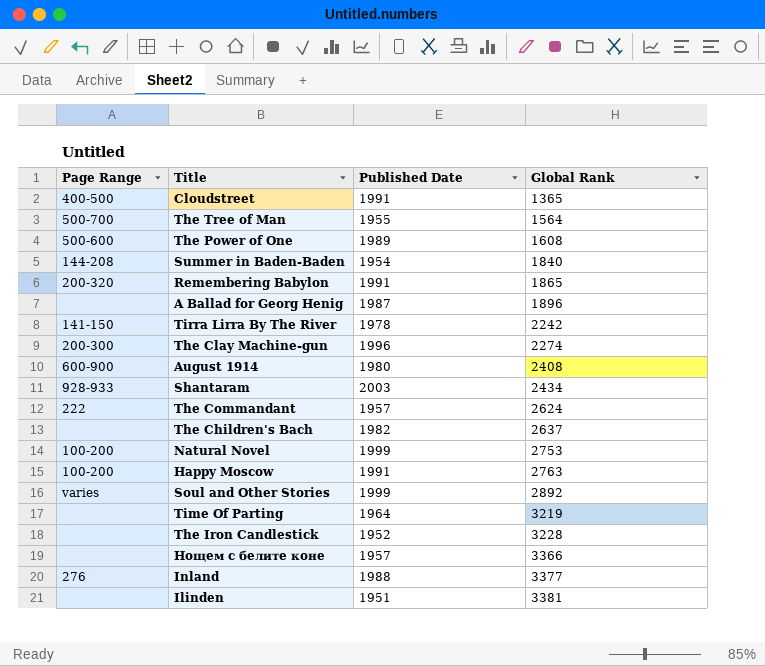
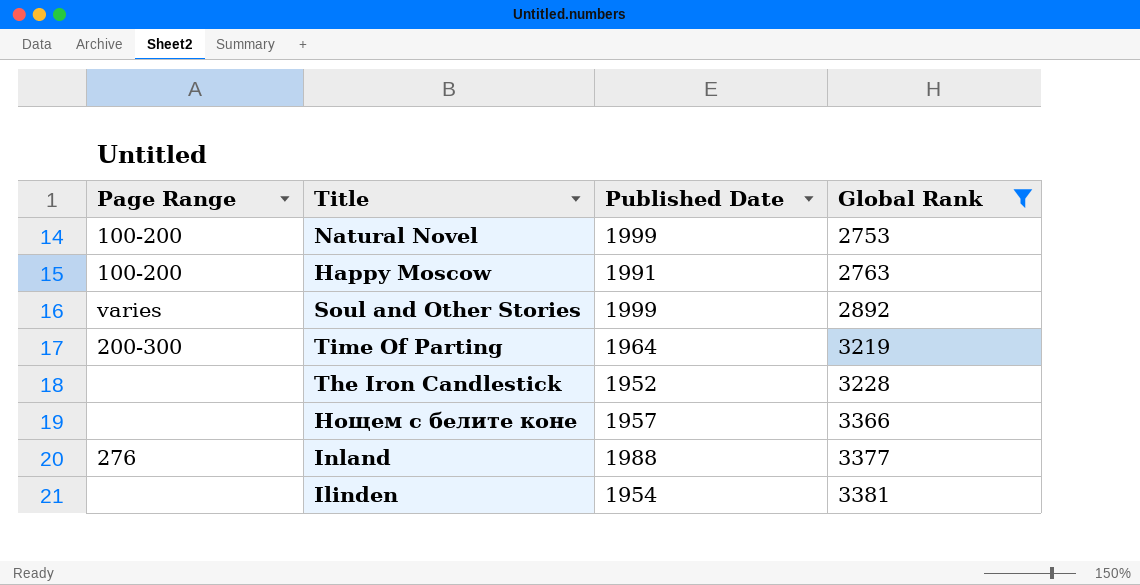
filter: none -> Global Rank >= 2753
Time Of Parting | Page Range: none -> 200-300
Ilinden | Published Date: 1951 -> 1954

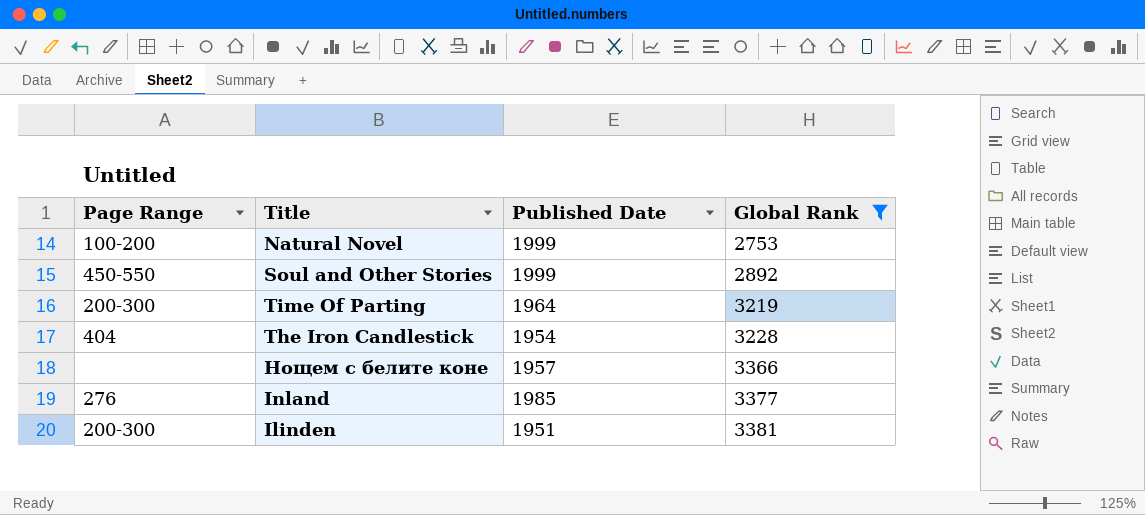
row Happy Moscow: 100-200 | 1991 | 2763 -> none
Soul and Other Stories | Page Range: varies -> 450-550
The Iron Candlestick | Page Range: none -> 404
The Iron Candlestick | Published Date: 1952 -> 1954
Inland | Published Date: 1988 -> 1985
Ilinden | Page Range: none -> 200-300
Ilinden | Published Date: 1954 -> 1951

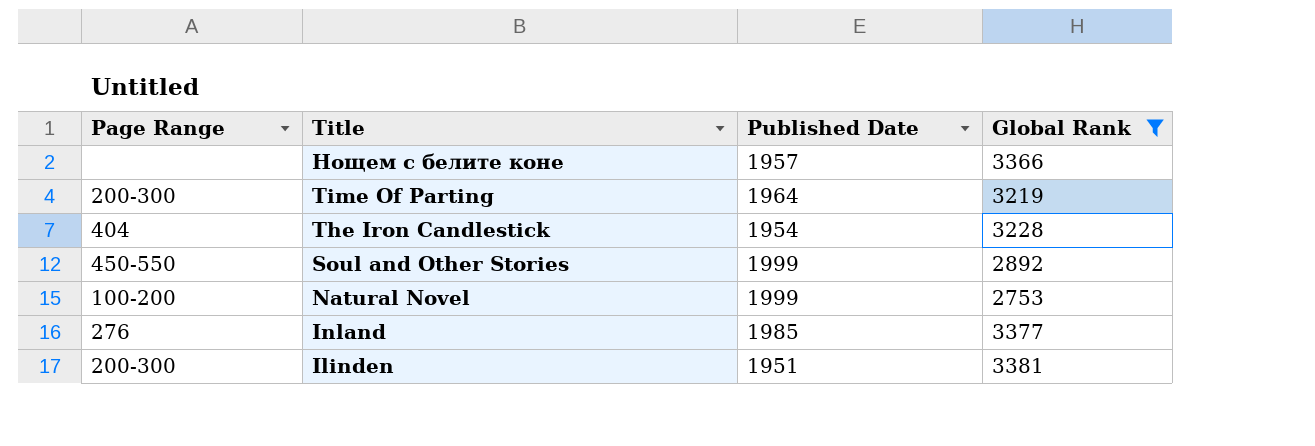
row order: Global Rank ascending -> Title descending

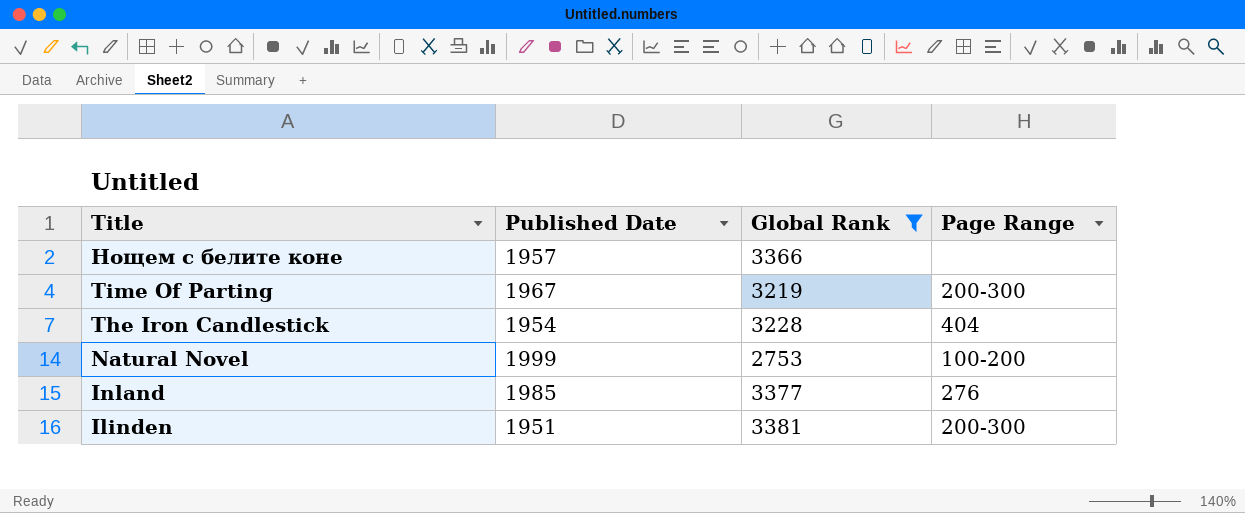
column Page Range | position: 1 -> 4
row Soul and Other Stories: 450-550 | 1999 | 2892 -> none
Time Of Parting | Published Date: 1964 -> 1967

